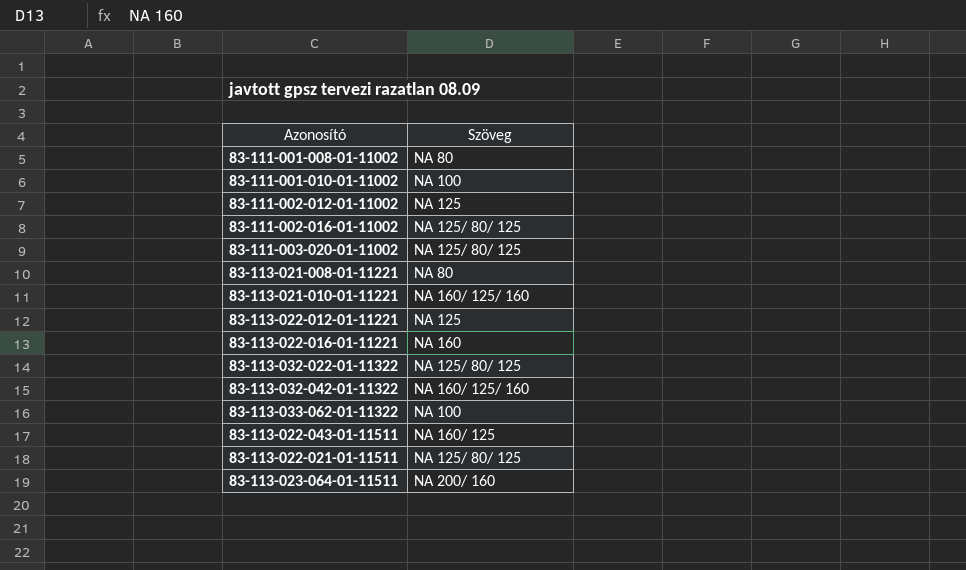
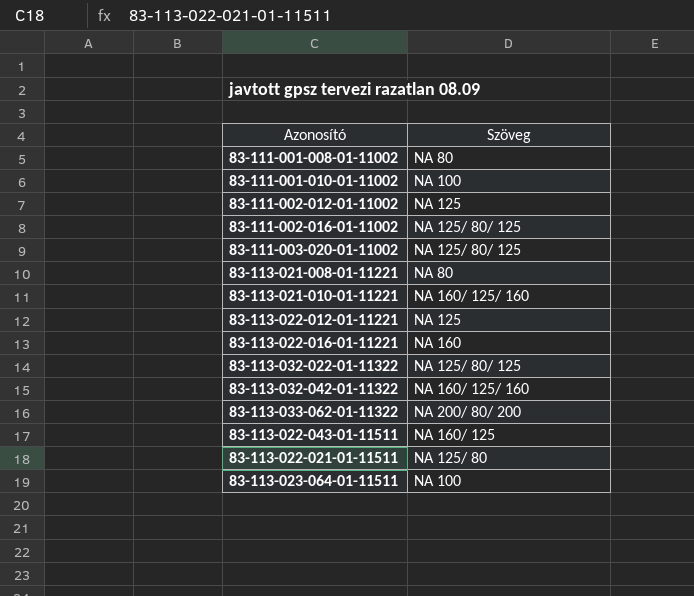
83-113-033-062-01-11322 | Szöveg: NA 100 -> NA 200/ 80/ 200
83-113-022-021-01-11511 | Szöveg: NA 125/ 80/ 125 -> NA 125/ 80
83-113-023-064-01-11511 | Szöveg: NA 200/ 160 -> NA 100

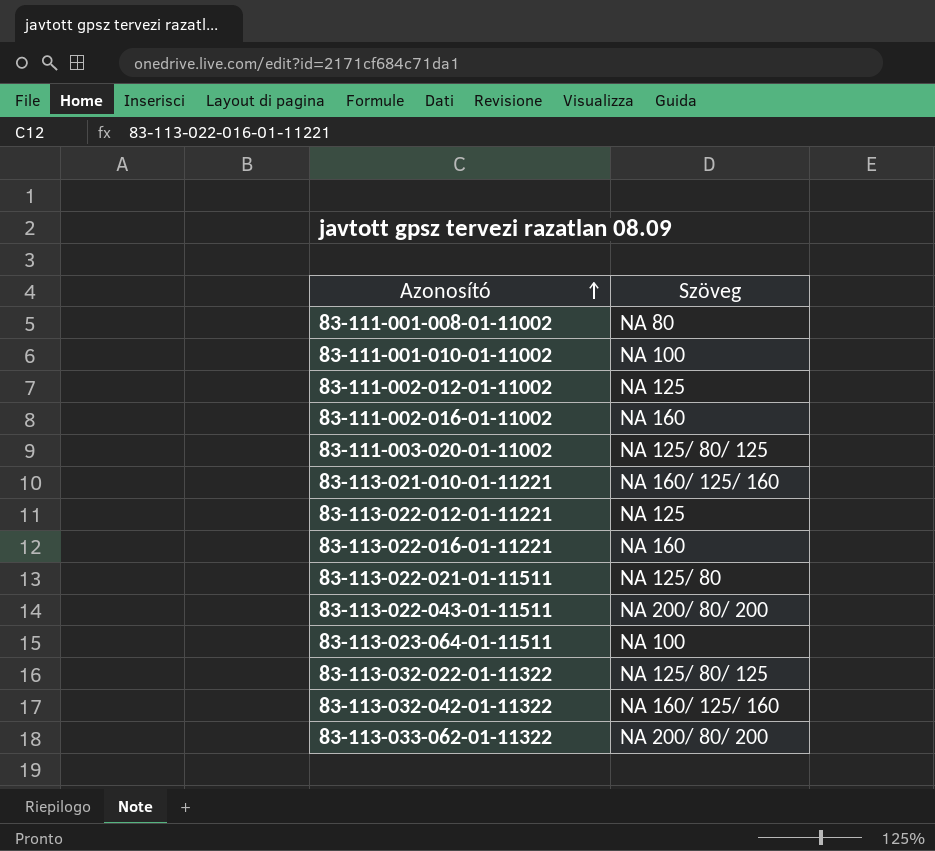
row order: none -> Azonosító ascending
row 83-113-021-008-01-11221: NA 80 -> none
83-111-002-016-01-11002 | Szöveg: NA 125/ 80/ 125 -> NA 160
83-113-022-043-01-11511 | Szöveg: NA 160/ 125 -> NA 200/ 80/ 200

